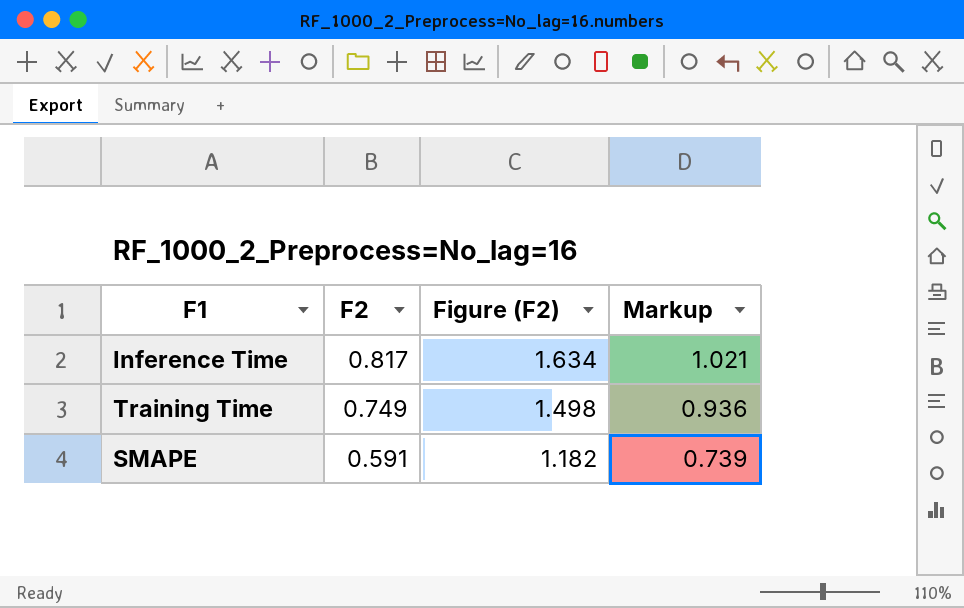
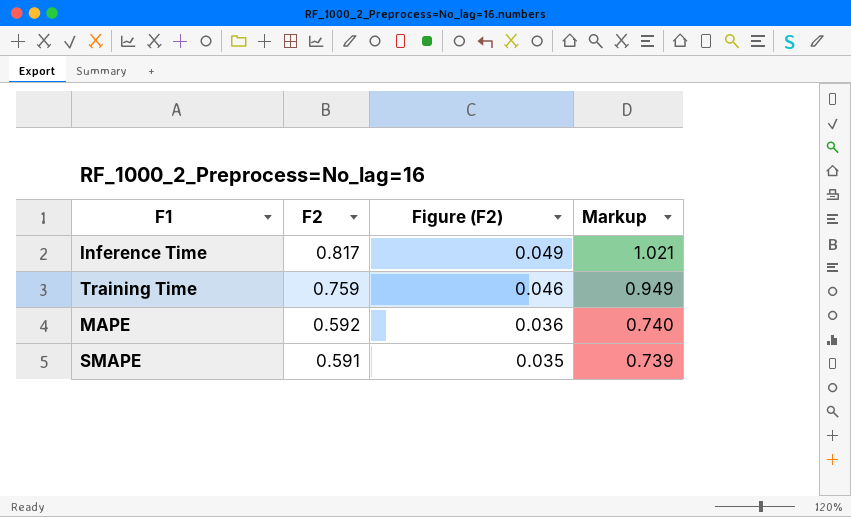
column Figure (F2) | formula: [F2] * 2 -> [F2] * 0.06
Training Time | F2: 0.749 -> 0.759
Training Time | Markup: 0.936 -> 0.949
row MAPE: none -> 0.592 | 0.036 | 0.740

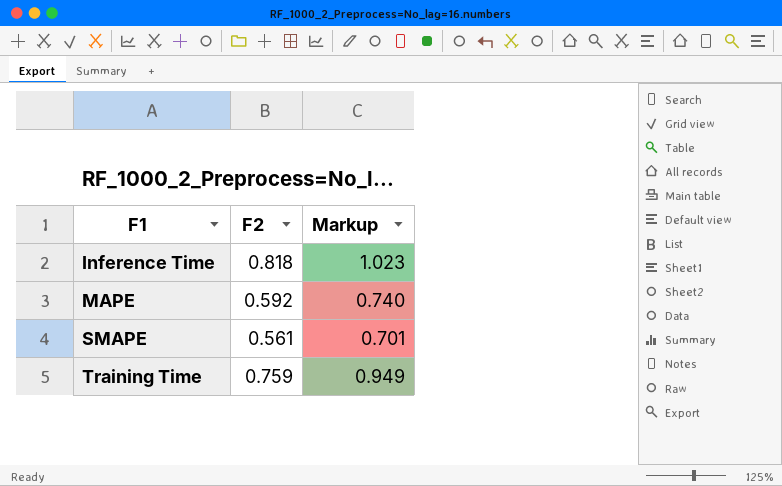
row order: F2 descending -> F1 ascending
column Figure (F2) | formula: [F2] * 0.06 -> none
Inference Time | F2: 0.817 -> 0.818
Inference Time | Markup: 1.021 -> 1.023
SMAPE | F2: 0.591 -> 0.561
SMAPE | Markup: 0.739 -> 0.701

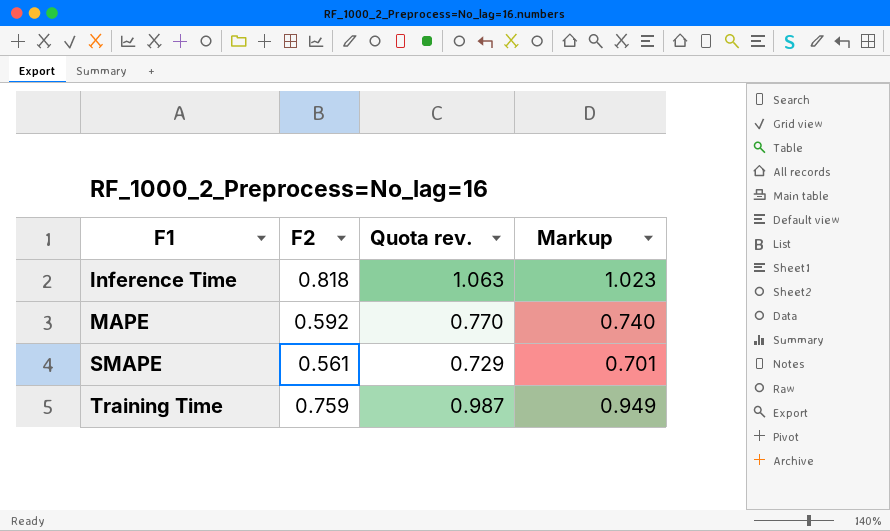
column Quota rev. | formula: none -> [F2] * 1.3

